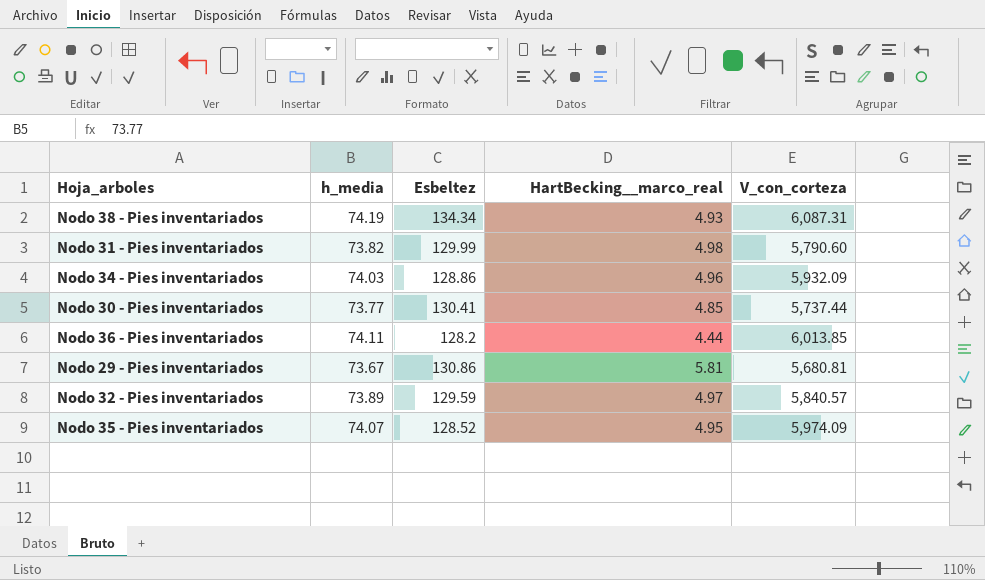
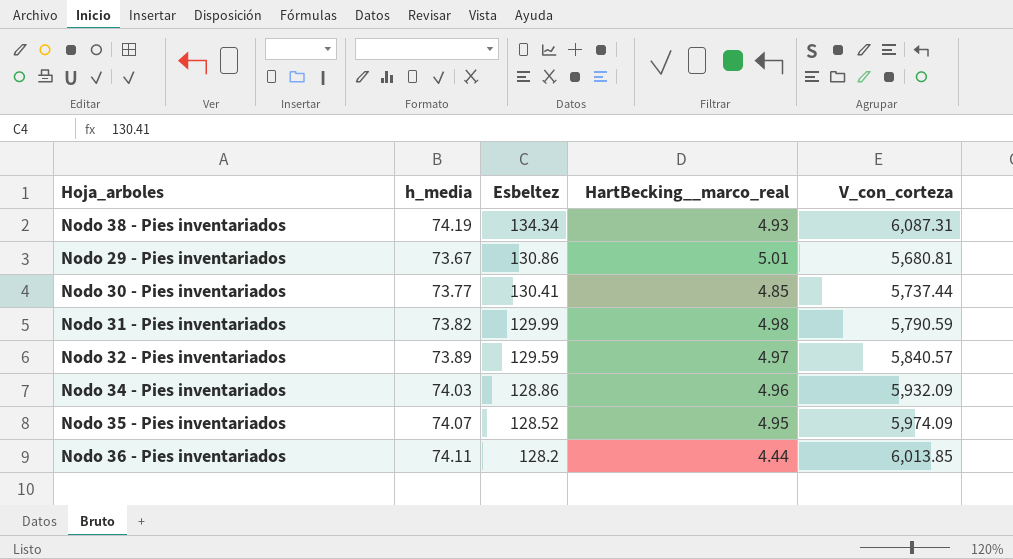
row order: none -> Esbeltez descending
Nodo 29 - Pies inventariados | HartBecking__marco_real: 5.81 -> 5.01
Nodo 31 - Pies inventariados | V_con_corteza: 5,790.60 -> 5,790.59

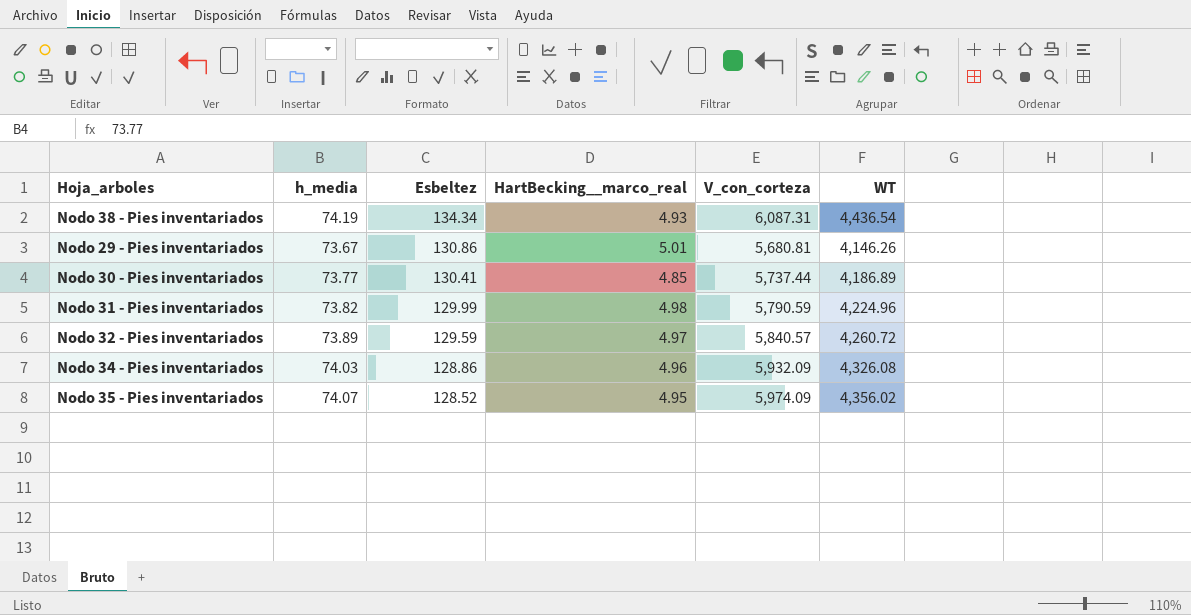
column WT | position: none -> 6
row Nodo 36 - Pies inventariados: 74.11 | 128.2 | 4.44 | 6,013.85 -> none

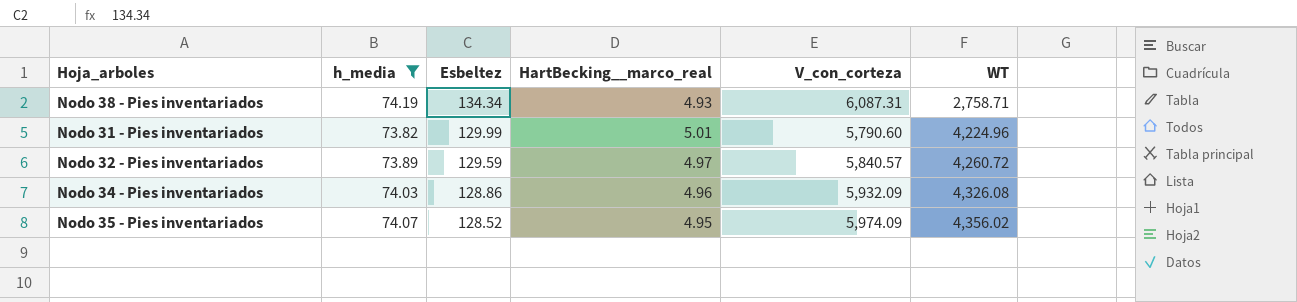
filter: none -> h_media >= 73.82
Nodo 38 - Pies inventariados | WT: 4,436.54 -> 2,758.71
Nodo 31 - Pies inventariados | HartBecking__marco_real: 4.98 -> 5.01
Nodo 31 - Pies inventariados | V_con_corteza: 5,790.59 -> 5,790.60

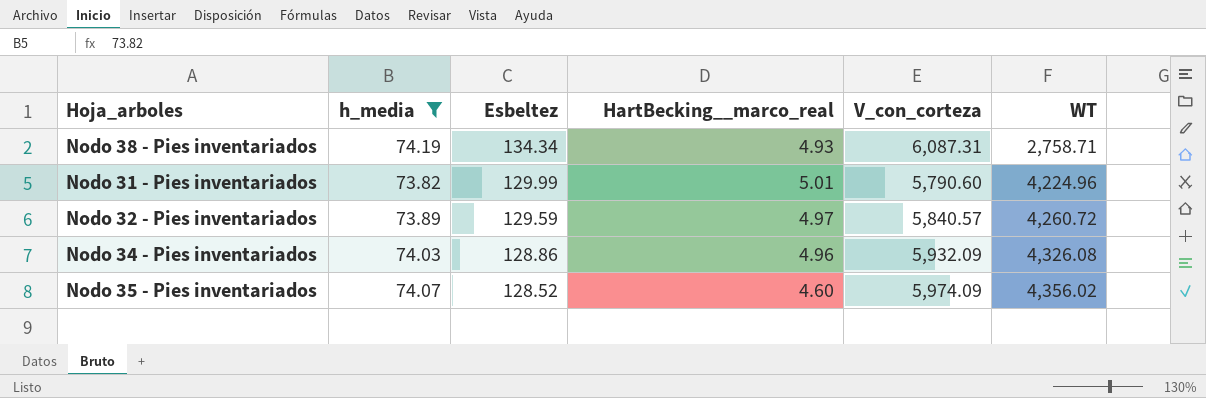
Nodo 35 - Pies inventariados | HartBecking__marco_real: 4.95 -> 4.60

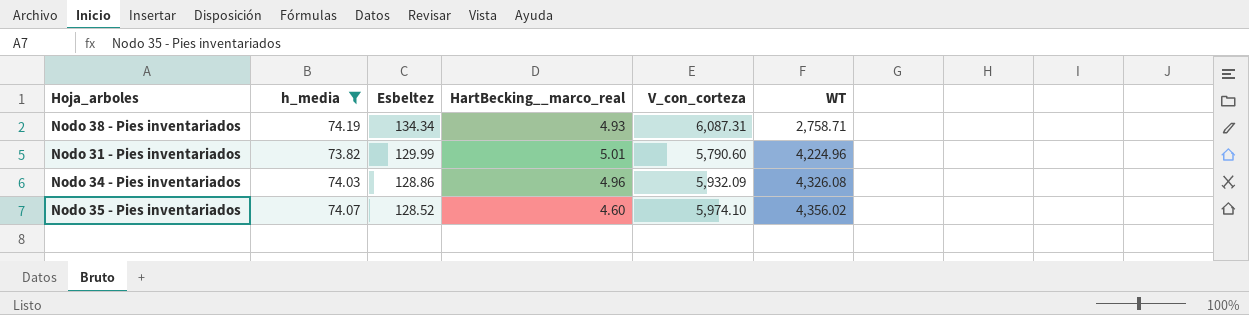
row Nodo 32 - Pies inventariados: 73.89 | 129.59 | 4.97 | 5,840.57 | 4,260.72 -> none
Nodo 35 - Pies inventariados | V_con_corteza: 5,974.09 -> 5,974.10

